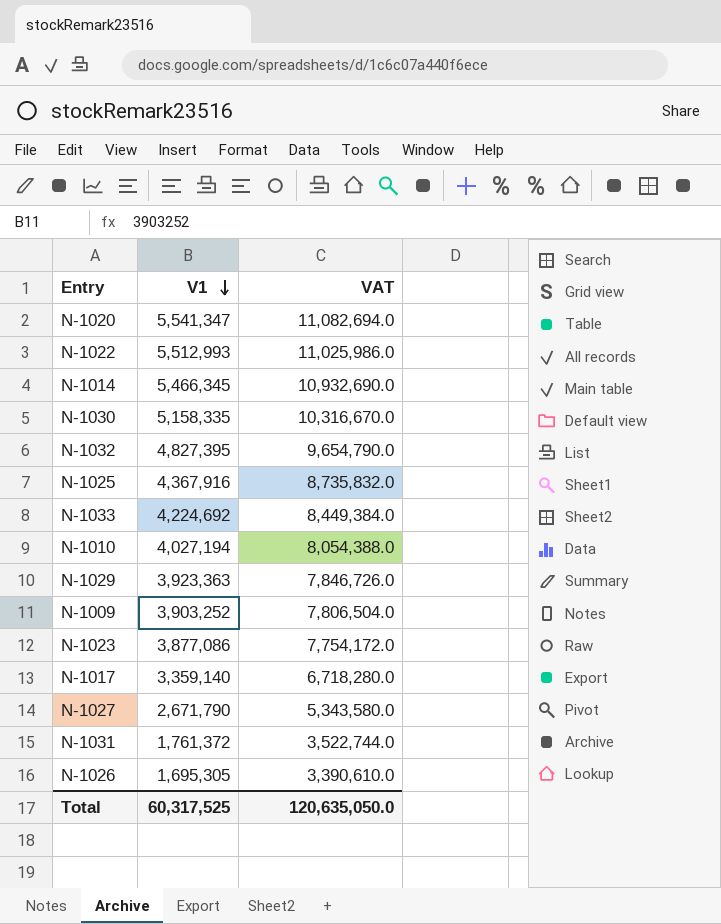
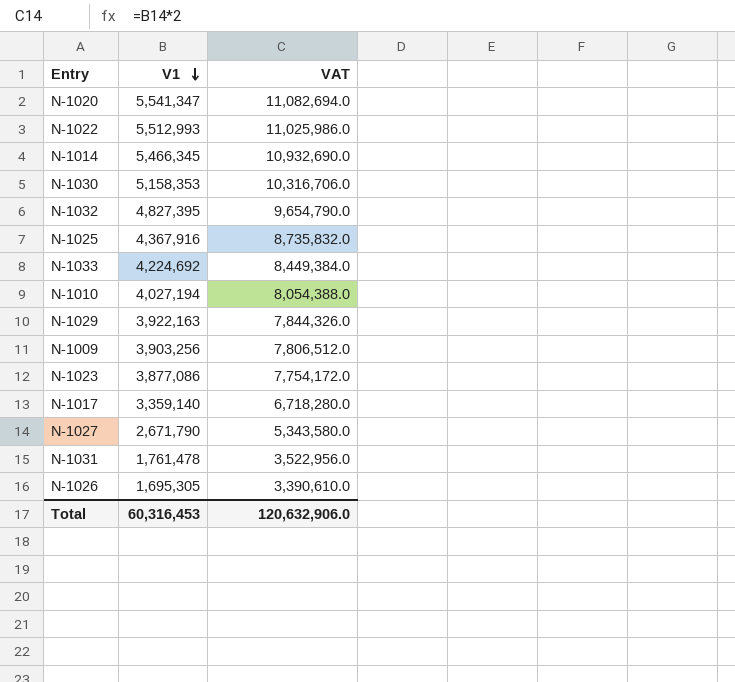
N-1030 | V1: 5,158,335 -> 5,158,353
N-1030 | VAT: 10,316,670.0 -> 10,316,706.0
N-1029 | V1: 3,923,363 -> 3,922,163
N-1029 | VAT: 7,846,726.0 -> 7,844,326.0
N-1009 | V1: 3,903,252 -> 3,903,256
N-1009 | VAT: 7,806,504.0 -> 7,806,512.0
N-1031 | V1: 1,761,372 -> 1,761,478
N-1031 | VAT: 3,522,744.0 -> 3,522,956.0
Total | V1: 60,317,525 -> 60,316,453
Total | VAT: 120,635,050.0 -> 120,632,906.0

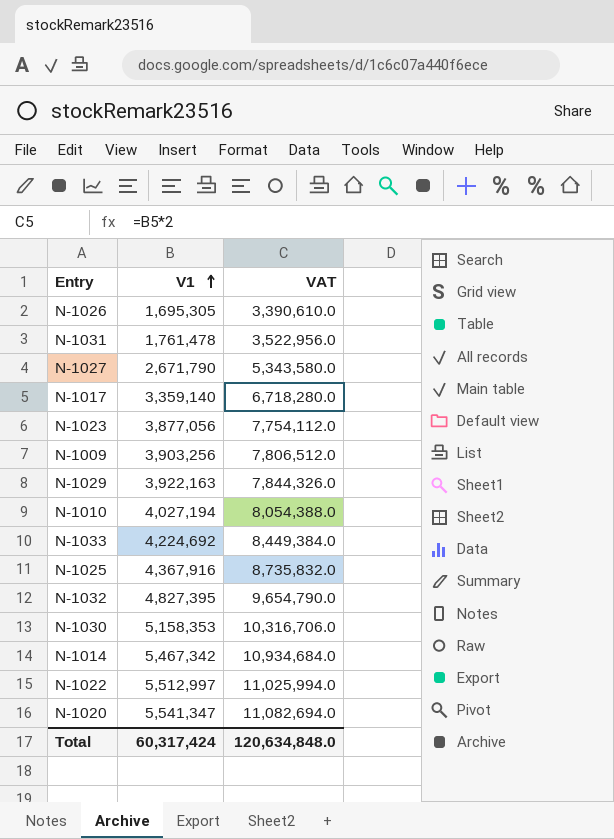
row order: V1 descending -> V1 ascending
N-1023 | V1: 3,877,086 -> 3,877,056
N-1023 | VAT: 7,754,172.0 -> 7,754,112.0
N-1014 | V1: 5,466,345 -> 5,467,342
N-1014 | VAT: 10,932,690.0 -> 10,934,684.0
N-1022 | V1: 5,512,993 -> 5,512,997
N-1022 | VAT: 11,025,986.0 -> 11,025,994.0
Total | V1: 60,316,453 -> 60,317,424
Total | VAT: 120,632,906.0 -> 120,634,848.0

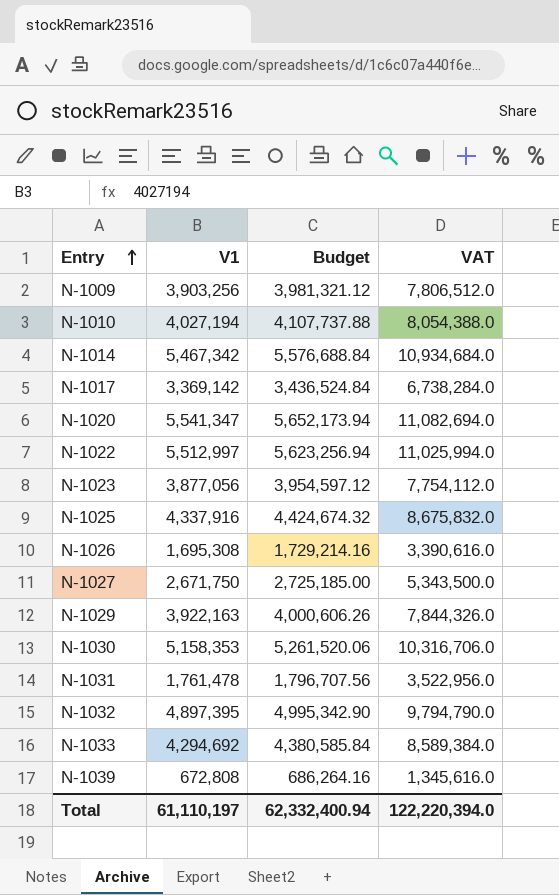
row order: V1 ascending -> Entry ascending
column Budget | formula: none -> [V1] * 1.02
N-1017 | V1: 3,359,140 -> 3,369,142
N-1017 | VAT: 6,718,280.0 -> 6,738,284.0
N-1025 | V1: 4,367,916 -> 4,337,916
N-1025 | VAT: 8,735,832.0 -> 8,675,832.0
N-1026 | V1: 1,695,305 -> 1,695,308
N-1026 | VAT: 3,390,610.0 -> 3,390,616.0
N-1027 | V1: 2,671,790 -> 2,671,750
N-1027 | VAT: 5,343,580.0 -> 5,343,500.0
N-1032 | V1: 4,827,395 -> 4,897,395
N-1032 | VAT: 9,654,790.0 -> 9,794,790.0
N-1033 | V1: 4,224,692 -> 4,294,692
N-1033 | VAT: 8,449,384.0 -> 8,589,384.0
row N-1039: none -> 672,808 | 686,264.16 | 1,345,616.0
Total | V1: 60,317,424 -> 61,110,197
Total | VAT: 120,634,848.0 -> 122,220,394.0

